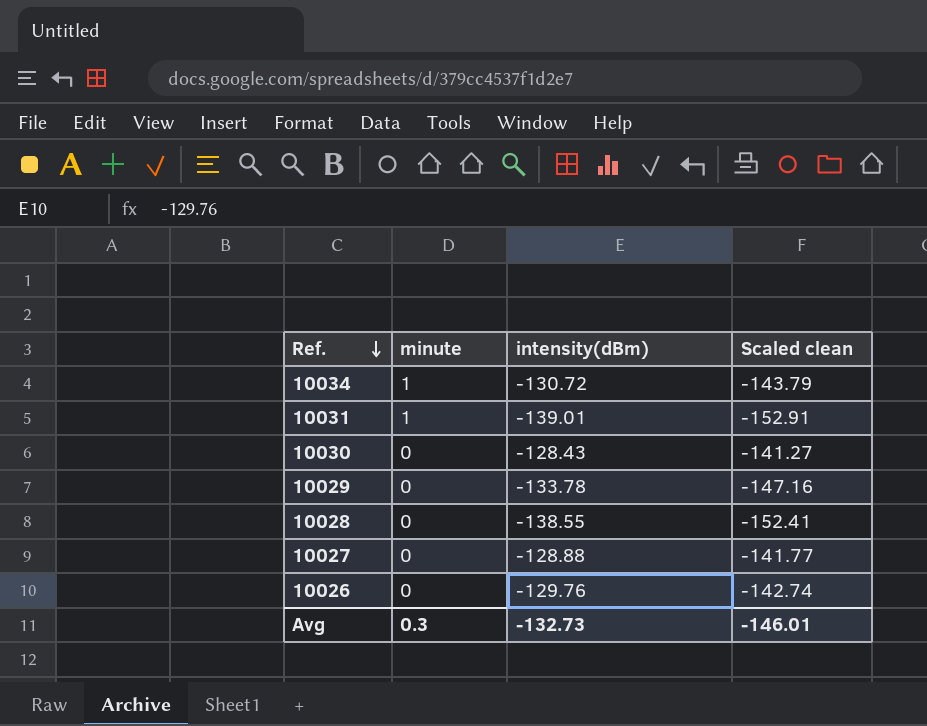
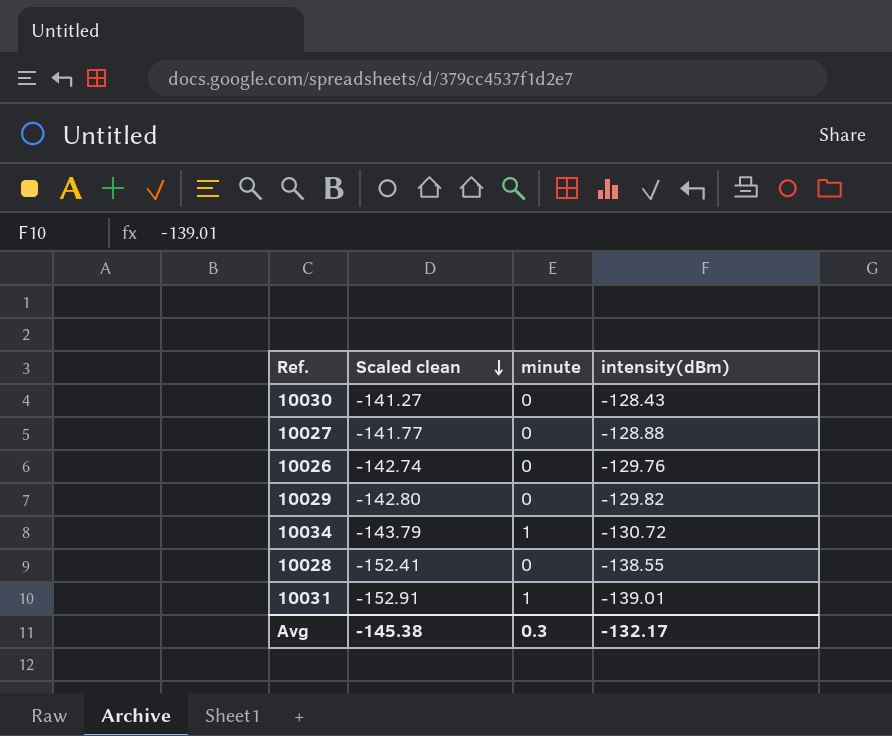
row order: Ref. descending -> Scaled clean descending
column Scaled clean | position: 4 -> 2
10029 | Scaled clean: -147.16 -> -142.80
10029 | intensity(dBm): -133.78 -> -129.82
Avg | Scaled clean: -146.01 -> -145.38
Avg | intensity(dBm): -132.73 -> -132.17

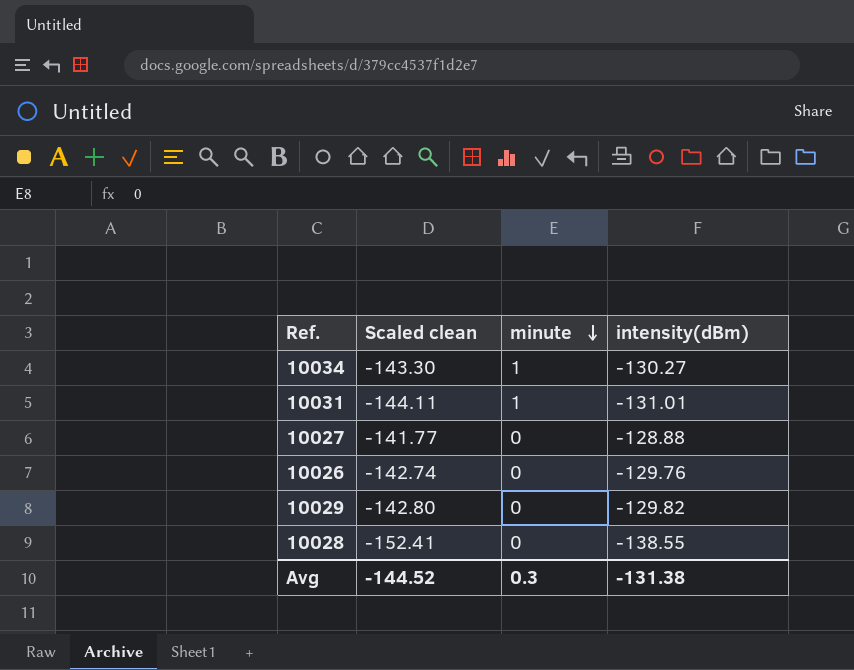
row order: Scaled clean descending -> minute descending
row 10030: -141.27 | 0 | -128.43 -> none
10034 | Scaled clean: -143.79 -> -143.30
10034 | intensity(dBm): -130.72 -> -130.27
10031 | Scaled clean: -152.91 -> -144.11
10031 | intensity(dBm): -139.01 -> -131.01
Avg | Scaled clean: -145.38 -> -144.52
Avg | intensity(dBm): -132.17 -> -131.38

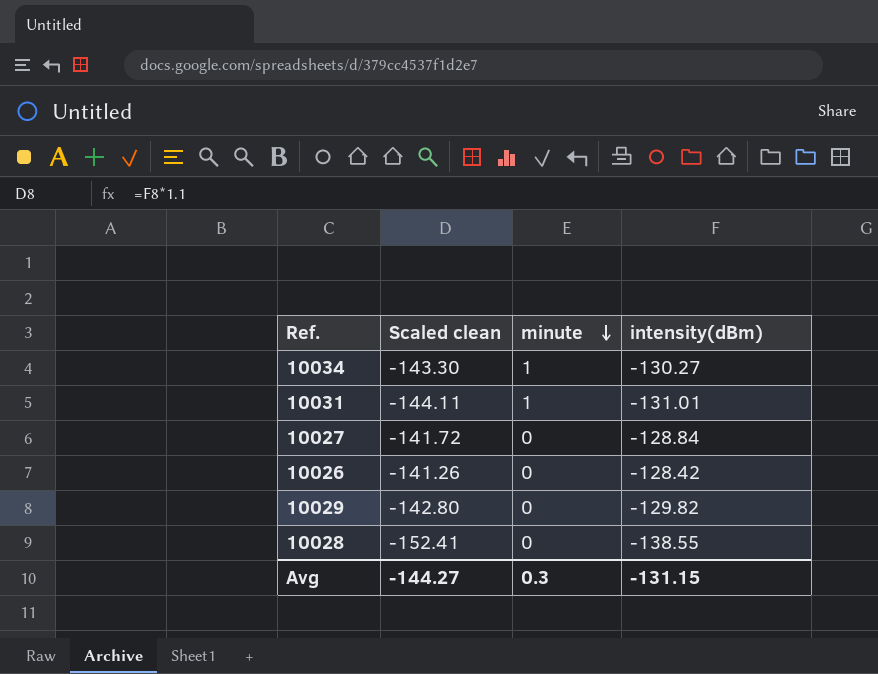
10027 | Scaled clean: -141.77 -> -141.72
10027 | intensity(dBm): -128.88 -> -128.84
10026 | Scaled clean: -142.74 -> -141.26
10026 | intensity(dBm): -129.76 -> -128.42
Avg | Scaled clean: -144.52 -> -144.27
Avg | intensity(dBm): -131.38 -> -131.15

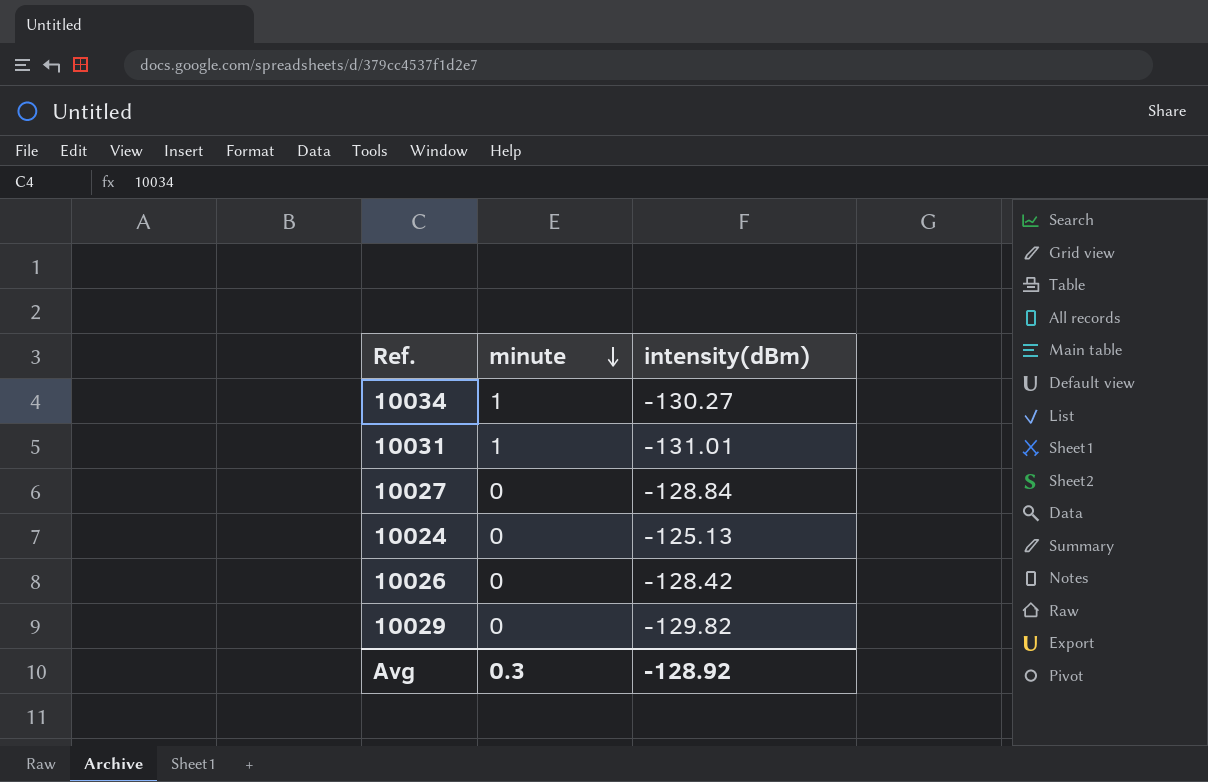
column Scaled clean | formula: [intensity(dBm)] * 1.1 -> none
row 10028: -152.41 | 0 | -138.55 -> none
row 10024: none -> 0 | -125.13
Avg | intensity(dBm): -131.15 -> -128.92

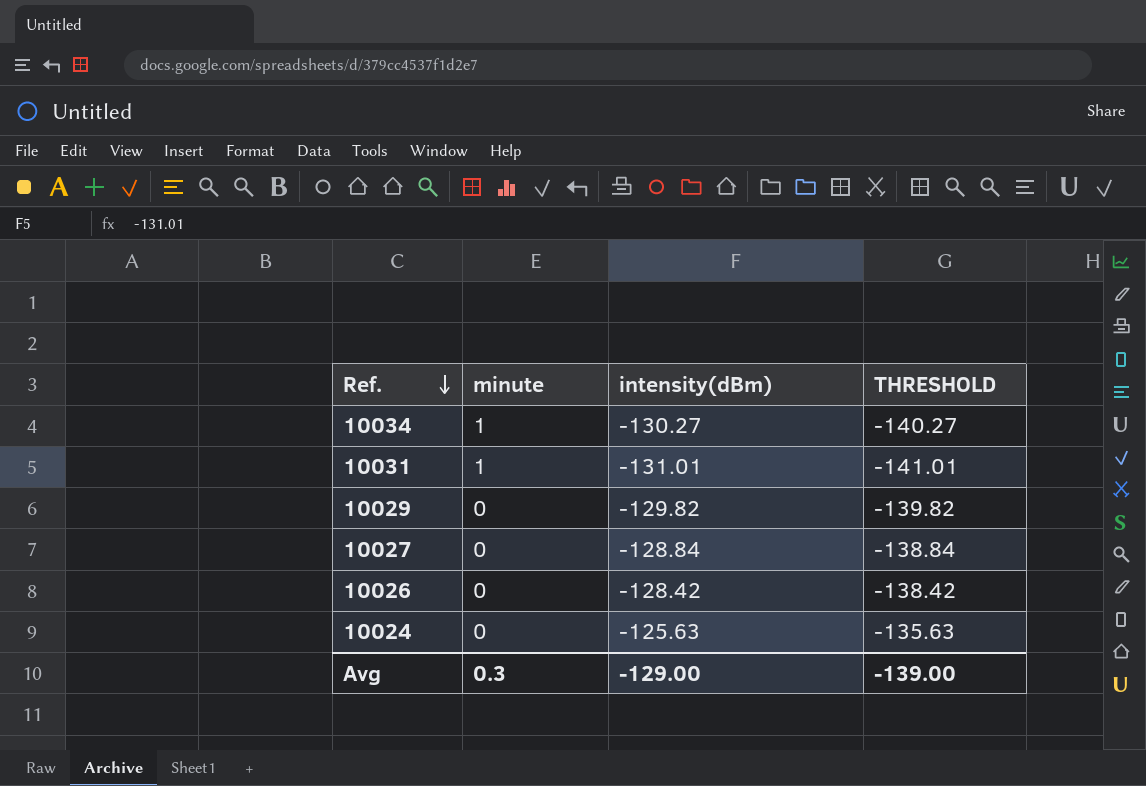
row order: minute descending -> Ref. descending
column THRESHOLD | formula: none -> [intensity(dBm)] - 10
10024 | intensity(dBm): -125.13 -> -125.63
Avg | intensity(dBm): -128.92 -> -129.00

